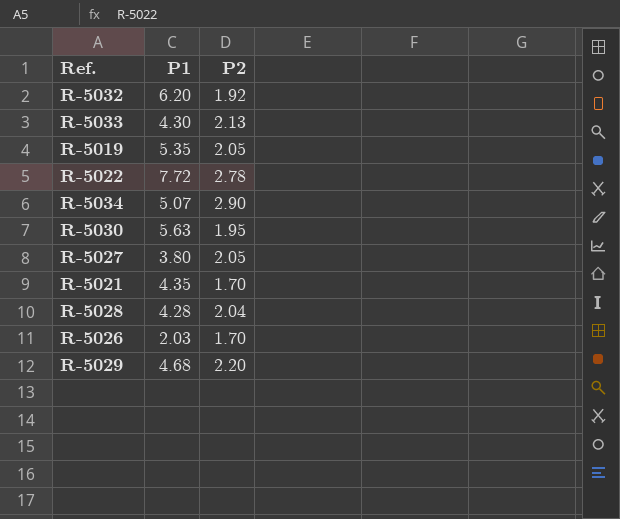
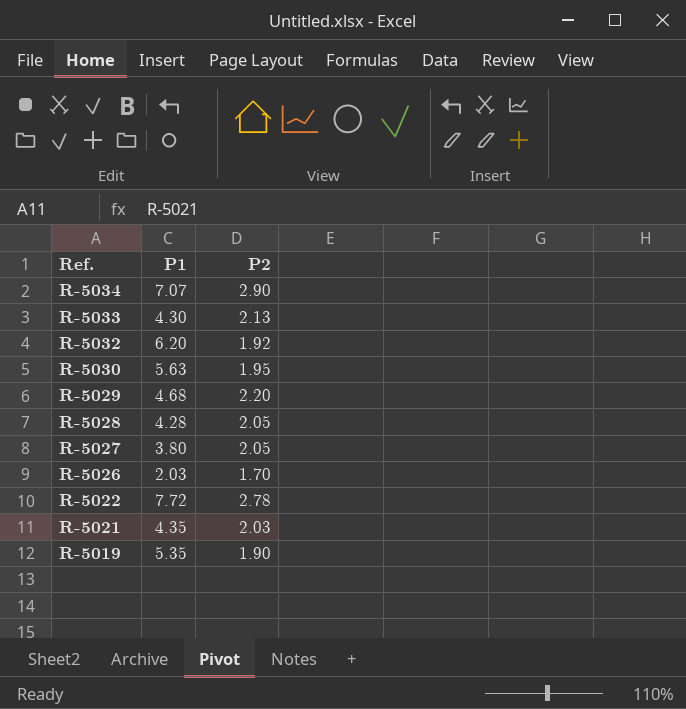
row order: none -> Ref. descending
R-5034 | P1: 5.07 -> 7.07
R-5028 | P2: 2.04 -> 2.05
R-5021 | P2: 1.70 -> 2.03
R-5019 | P2: 2.05 -> 1.90

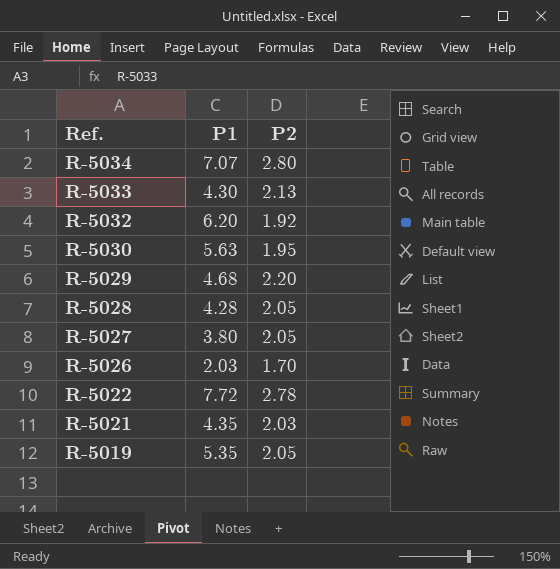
R-5034 | P2: 2.90 -> 2.80
R-5019 | P2: 1.90 -> 2.05

